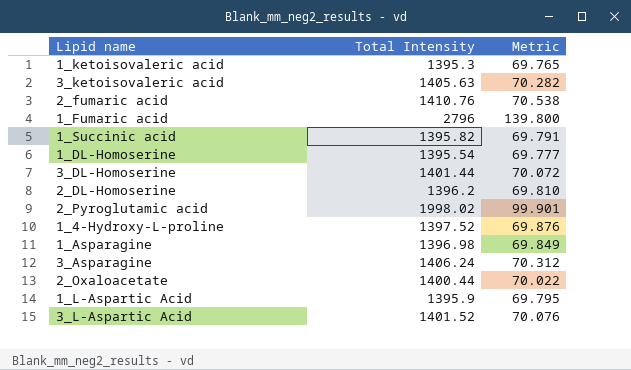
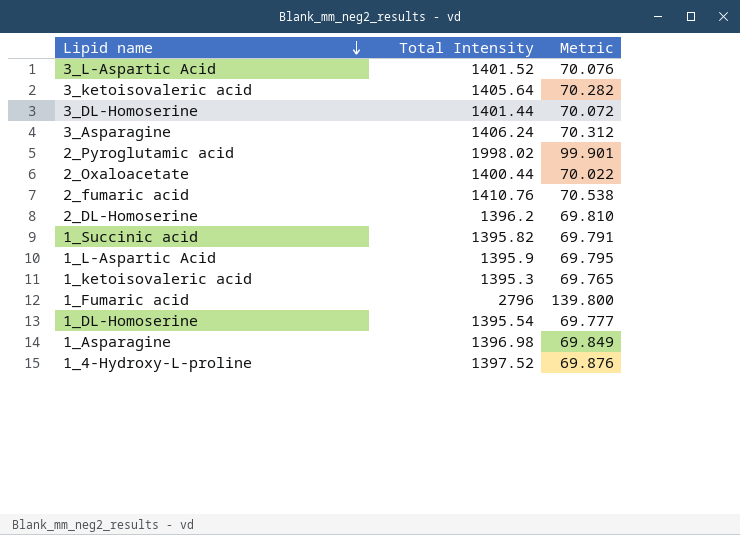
row order: none -> Lipid name descending
3_ketoisovaleric acid | Total Intensity: 1405.63 -> 1405.64

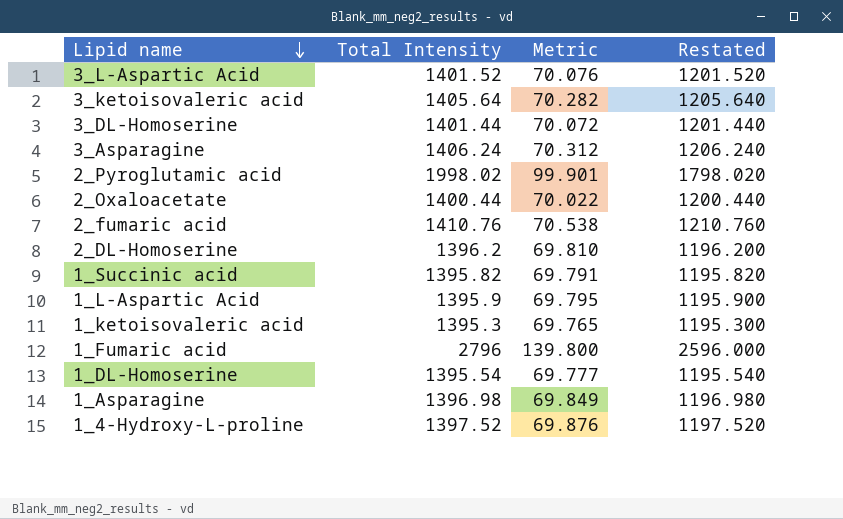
column Restated | formula: none -> [Total Intensity] - 200

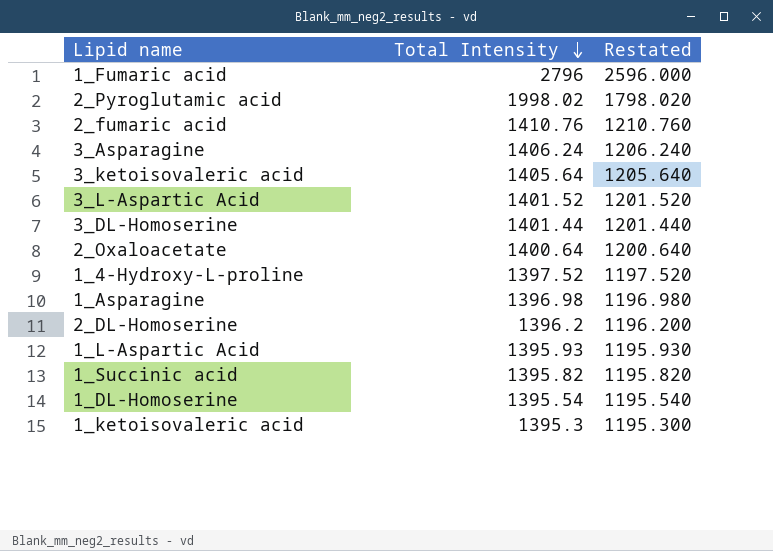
row order: Lipid name descending -> Total Intensity descending
column Metric | formula: [Total Intensity] * 0.05 -> none
2_Oxaloacetate | Total Intensity: 1400.44 -> 1400.64
2_Oxaloacetate | Restated: 1200.440 -> 1200.640
1_L-Aspartic Acid | Total Intensity: 1395.9 -> 1395.93
1_L-Aspartic Acid | Restated: 1195.900 -> 1195.930

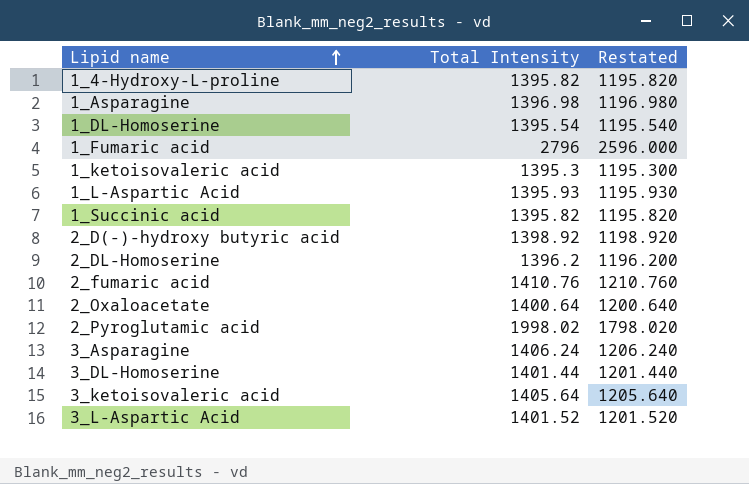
row order: Total Intensity descending -> Lipid name ascending
1_4-Hydroxy-L-proline | Total Intensity: 1397.52 -> 1395.82
1_4-Hydroxy-L-proline | Restated: 1197.520 -> 1195.820
row 2_D(-)-hydroxy butyric acid: none -> 1398.92 | 1198.920

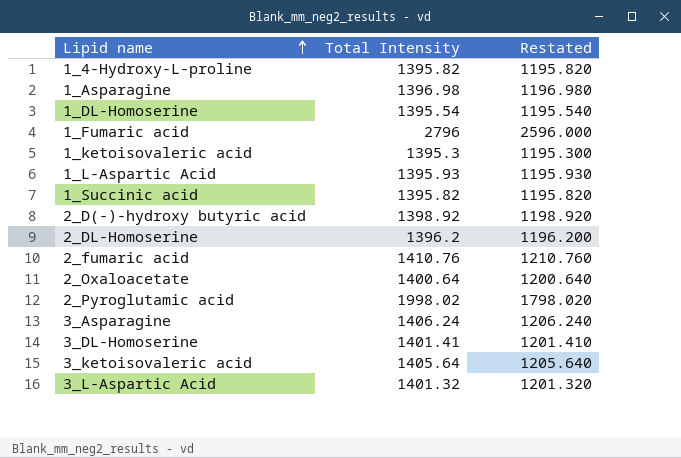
3_DL-Homoserine | Total Intensity: 1401.44 -> 1401.41
3_DL-Homoserine | Restated: 1201.440 -> 1201.410
3_L-Aspartic Acid | Total Intensity: 1401.52 -> 1401.32
3_L-Aspartic Acid | Restated: 1201.520 -> 1201.320

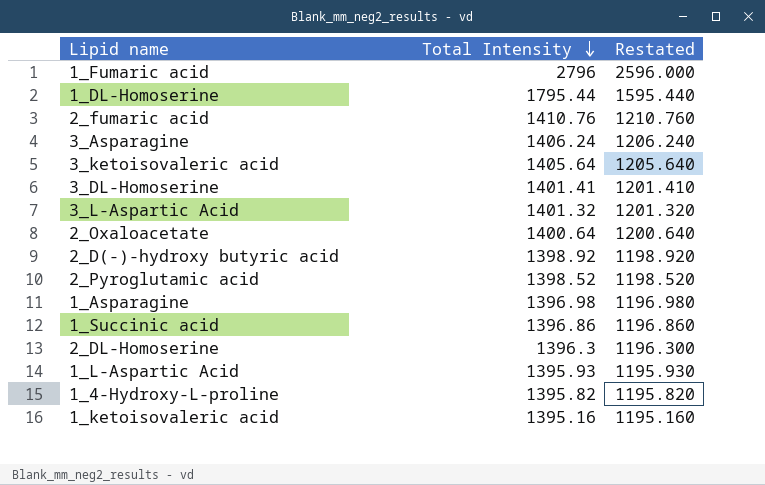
row order: Lipid name ascending -> Total Intensity descending
1_DL-Homoserine | Total Intensity: 1395.54 -> 1795.44
1_DL-Homoserine | Restated: 1195.540 -> 1595.440
2_Pyroglutamic acid | Total Intensity: 1998.02 -> 1398.52
2_Pyroglutamic acid | Restated: 1798.020 -> 1198.520
1_Succinic acid | Total Intensity: 1395.82 -> 1396.86
1_Succinic acid | Restated: 1195.820 -> 1196.860
2_DL-Homoserine | Total Intensity: 1396.2 -> 1396.3
2_DL-Homoserine | Restated: 1196.200 -> 1196.300
1_ketoisovaleric acid | Total Intensity: 1395.3 -> 1395.16
1_ketoisovaleric acid | Restated: 1195.300 -> 1195.160

